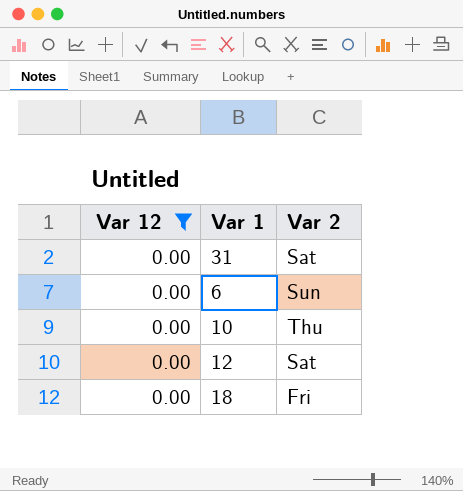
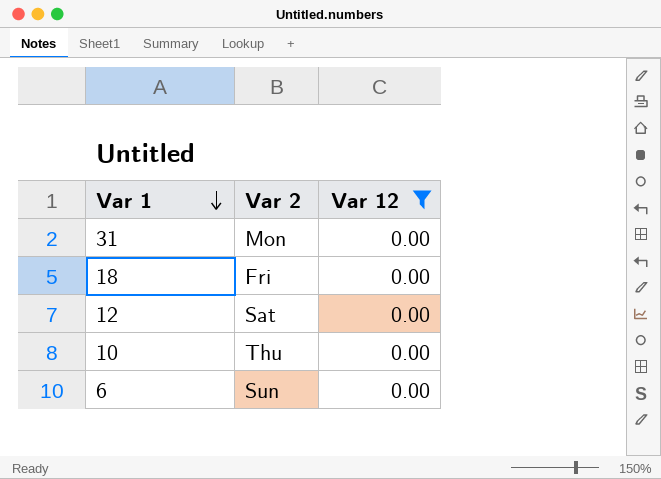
row order: none -> Var 1 descending
column Var 12 | position: 1 -> 3
31 | Var 2: Sat -> Mon

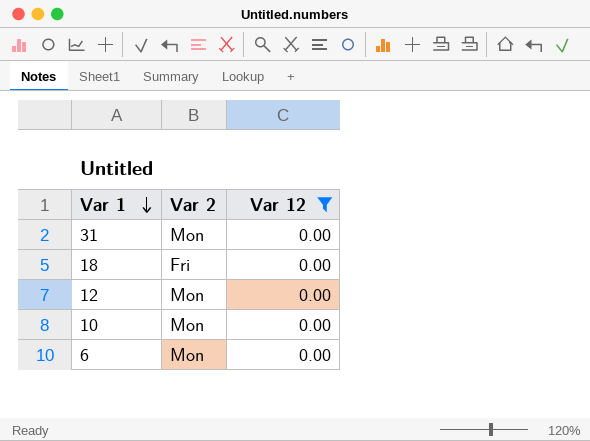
12 | Var 2: Sat -> Mon
10 | Var 2: Thu -> Mon
6 | Var 2: Sun -> Mon

